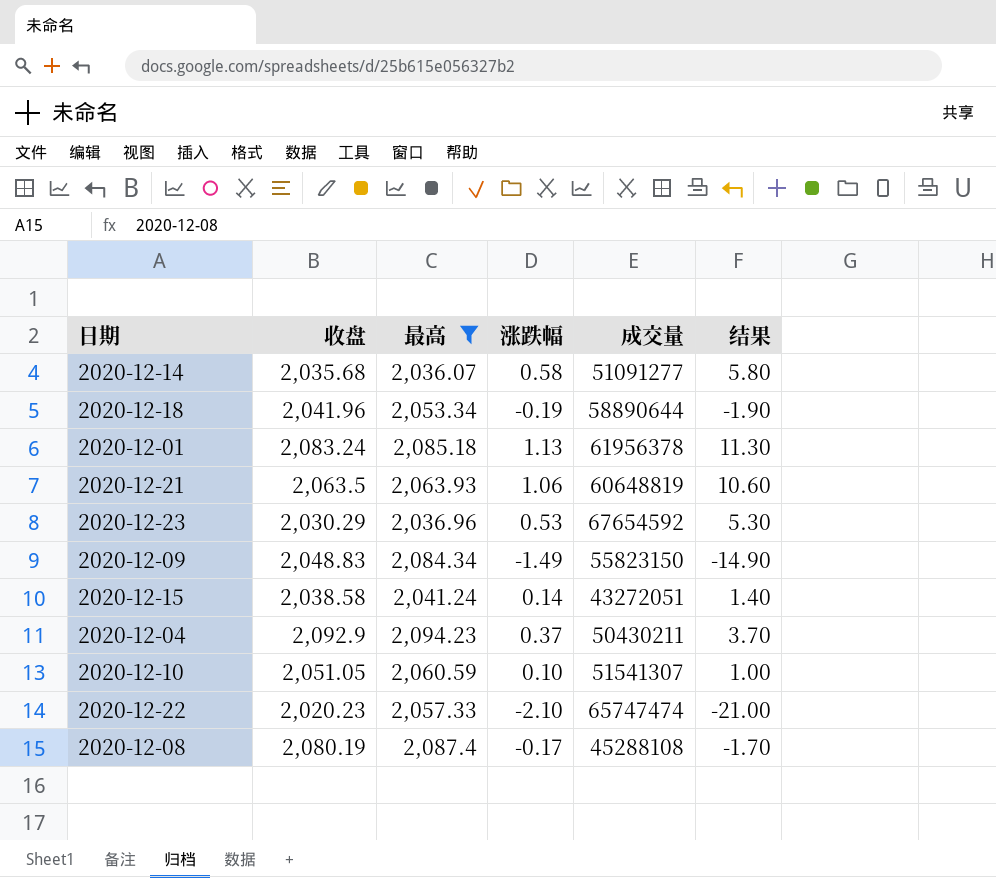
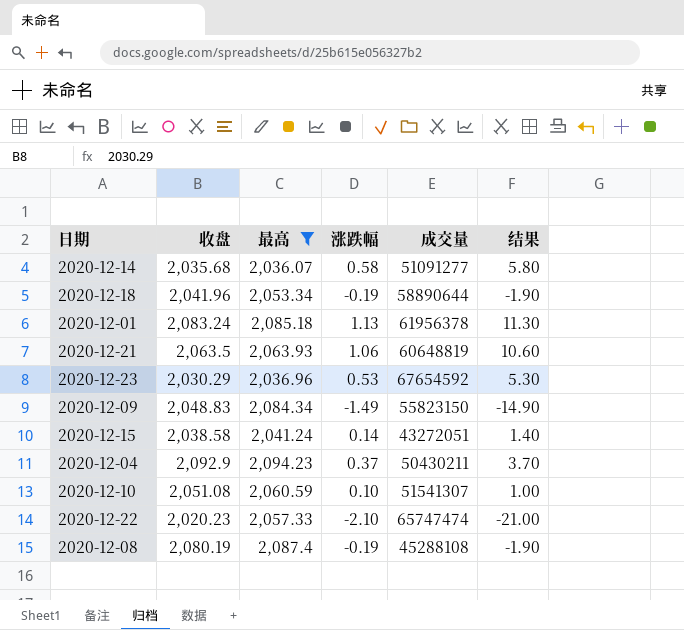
2020-12-10 | 收盘: 2,051.05 -> 2,051.08
2020-12-08 | 涨跌幅: -0.17 -> -0.19
2020-12-08 | 结果: -1.70 -> -1.90

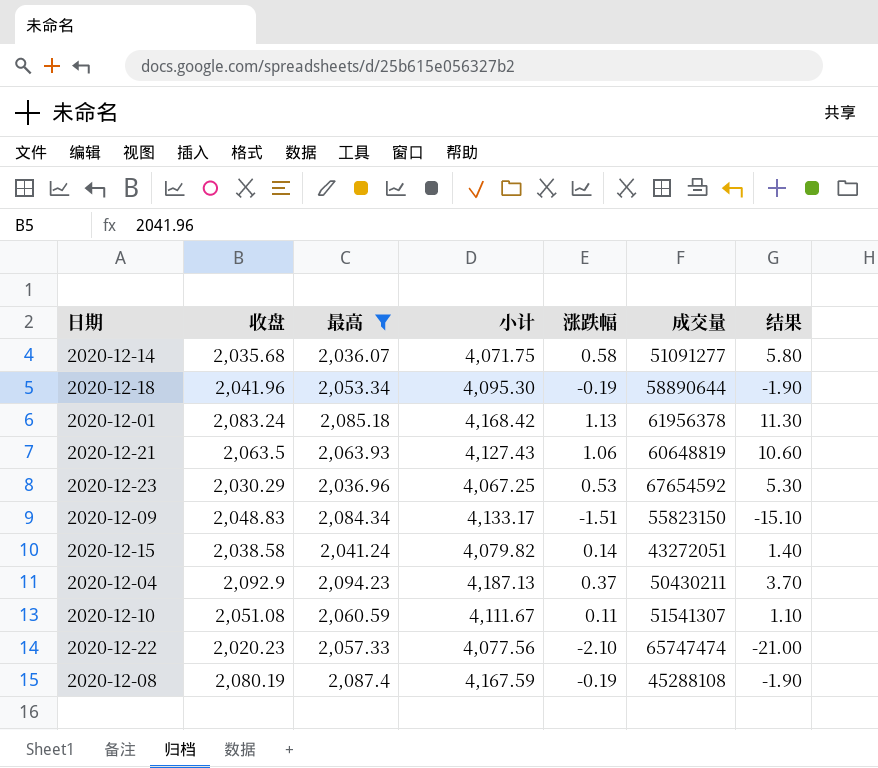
column 小计 | formula: none -> [收盘] + [最高]
2020-12-09 | 涨跌幅: -1.49 -> -1.51
2020-12-09 | 结果: -14.90 -> -15.10
2020-12-10 | 涨跌幅: 0.10 -> 0.11
2020-12-10 | 结果: 1.00 -> 1.10

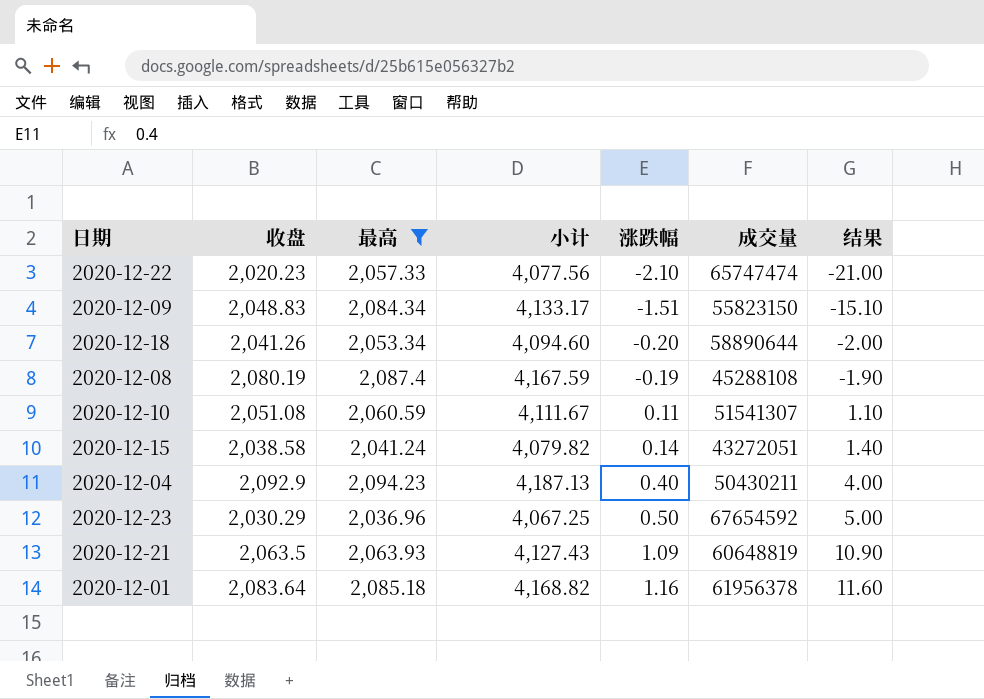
row order: none -> 涨跌幅 ascending
row 2020-12-14: 2,035.68 | 2,036.07 | 4,071.75 | 0.58 | 51091277 | 5.80 -> none
2020-12-18 | 收盘: 2,041.96 -> 2,041.26
2020-12-18 | 小计: 4,095.30 -> 4,094.60
2020-12-18 | 涨跌幅: -0.19 -> -0.20
2020-12-18 | 结果: -1.90 -> -2.00
2020-12-04 | 涨跌幅: 0.37 -> 0.40
2020-12-04 | 结果: 3.70 -> 4.00
2020-12-23 | 涨跌幅: 0.53 -> 0.50
2020-12-23 | 结果: 5.30 -> 5.00
2020-12-21 | 涨跌幅: 1.06 -> 1.09
2020-12-21 | 结果: 10.60 -> 10.90
2020-12-01 | 收盘: 2,083.24 -> 2,083.64
2020-12-01 | 小计: 4,168.42 -> 4,168.82
2020-12-01 | 涨跌幅: 1.13 -> 1.16
2020-12-01 | 结果: 11.30 -> 11.60

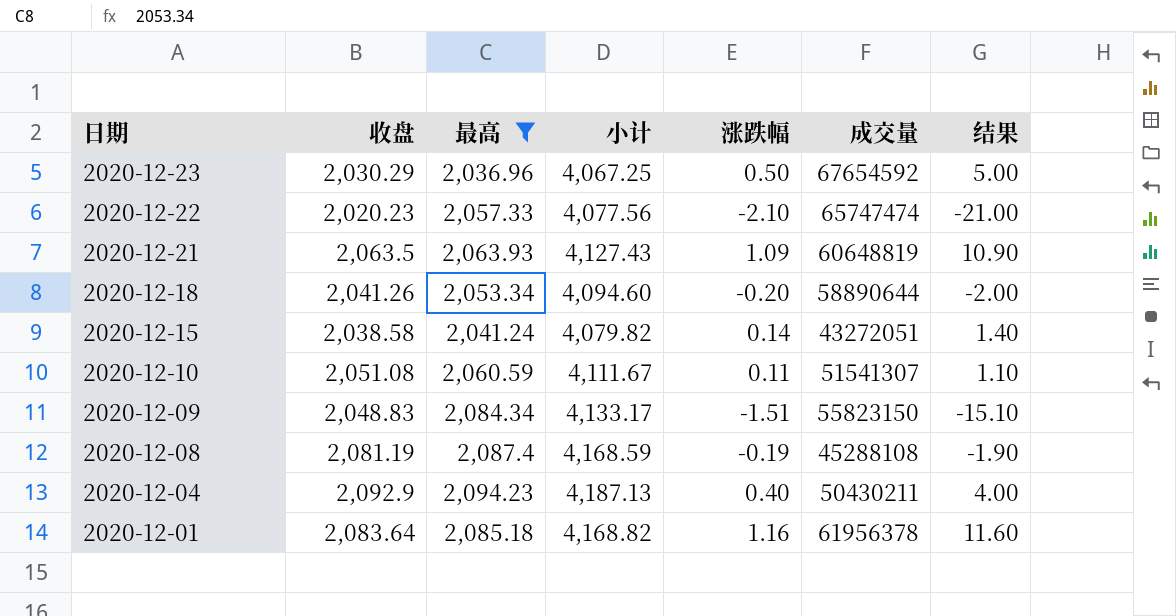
row order: 涨跌幅 ascending -> 日期 descending
2020-12-08 | 收盘: 2,080.19 -> 2,081.19
2020-12-08 | 小计: 4,167.59 -> 4,168.59

